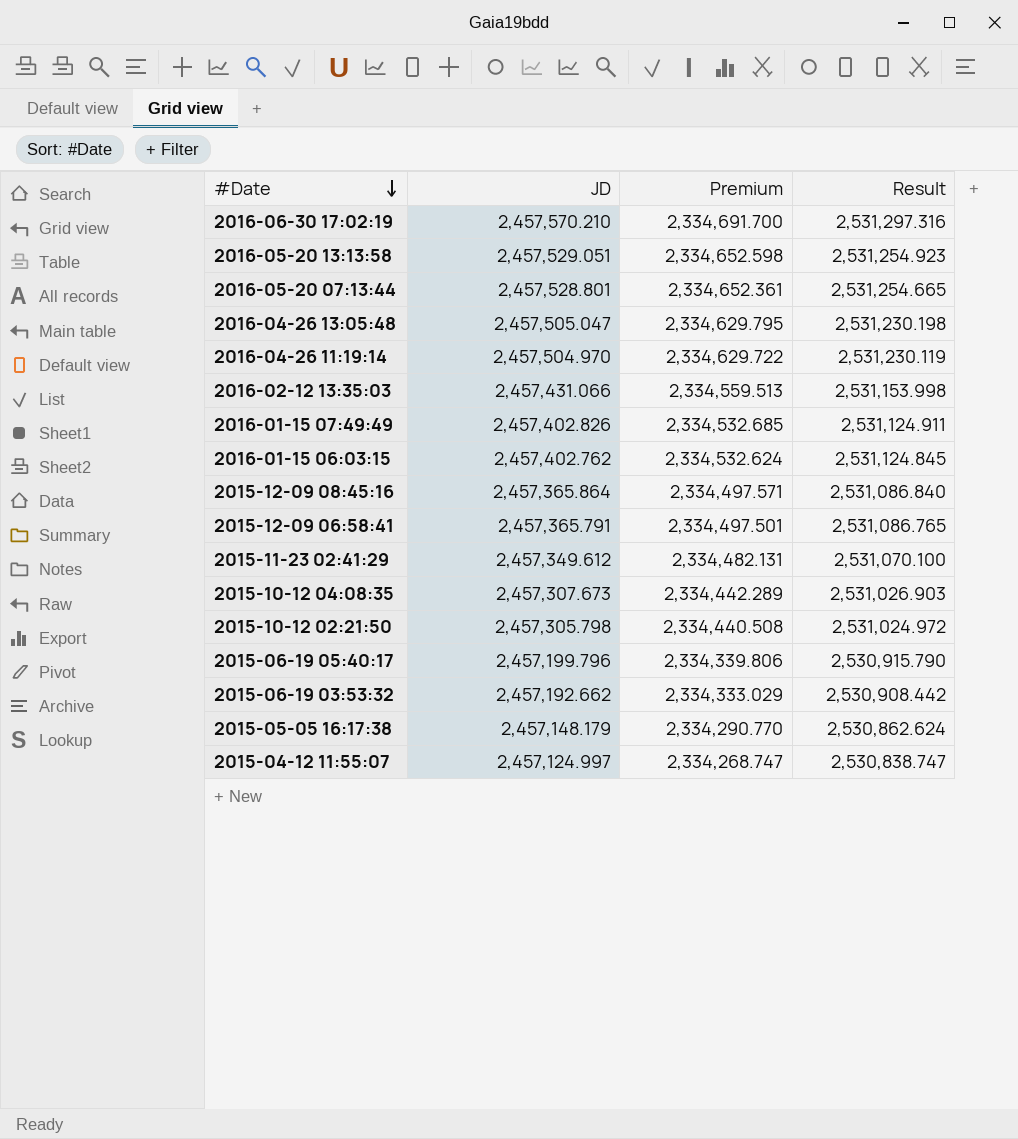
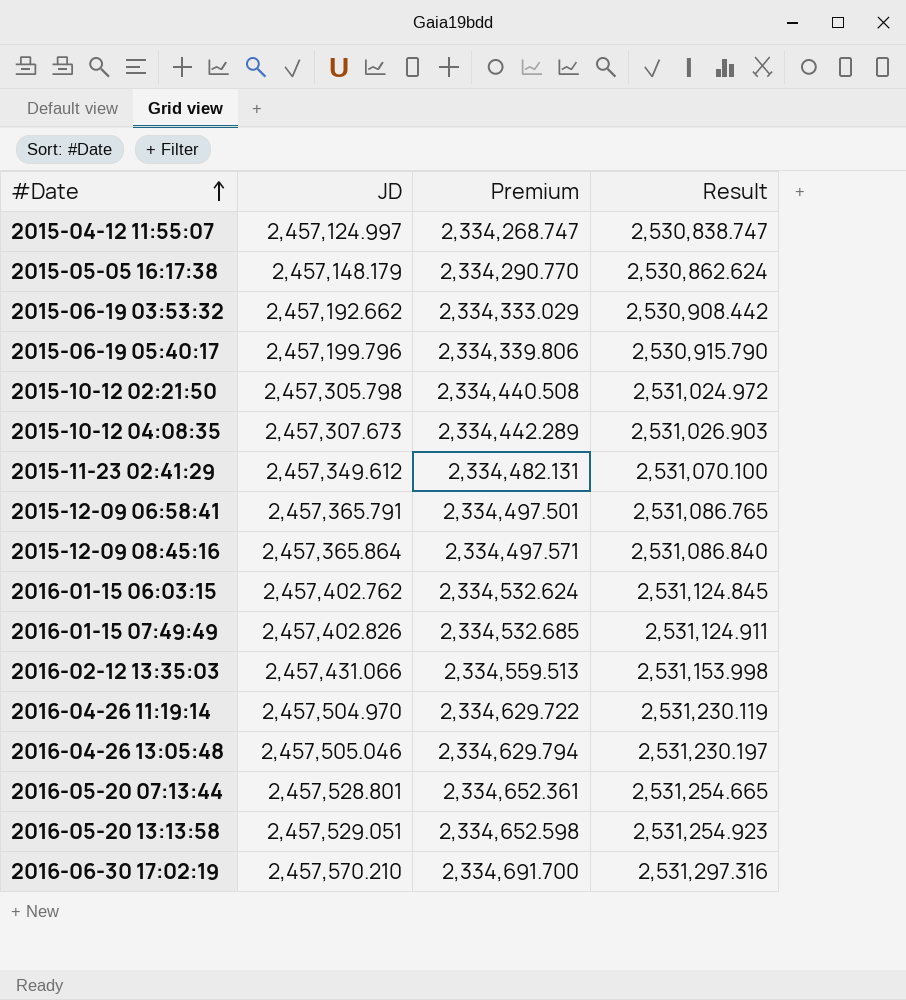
row order: #Date descending -> #Date ascending
2016-04-26 13:05:48 | JD: 2,457,505.047 -> 2,457,505.046
2016-04-26 13:05:48 | Premium: 2,334,629.795 -> 2,334,629.794
2016-04-26 13:05:48 | Result: 2,531,230.198 -> 2,531,230.197

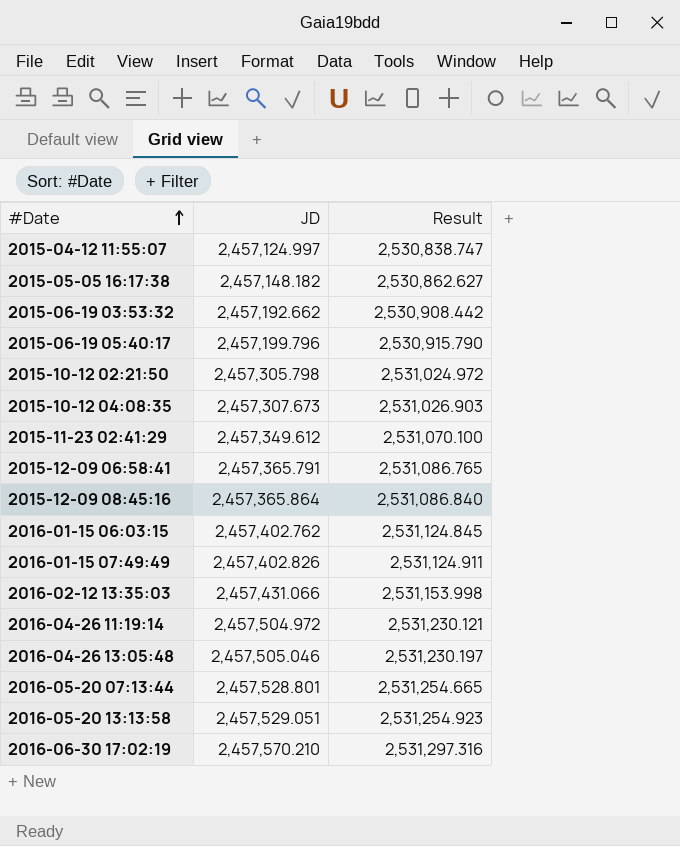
column Premium | formula: [JD] * 0.95 -> none
2015-05-05 16:17:38 | JD: 2,457,148.179 -> 2,457,148.182
2015-05-05 16:17:38 | Result: 2,530,862.624 -> 2,530,862.627
2016-04-26 11:19:14 | JD: 2,457,504.970 -> 2,457,504.972
2016-04-26 11:19:14 | Result: 2,531,230.119 -> 2,531,230.121

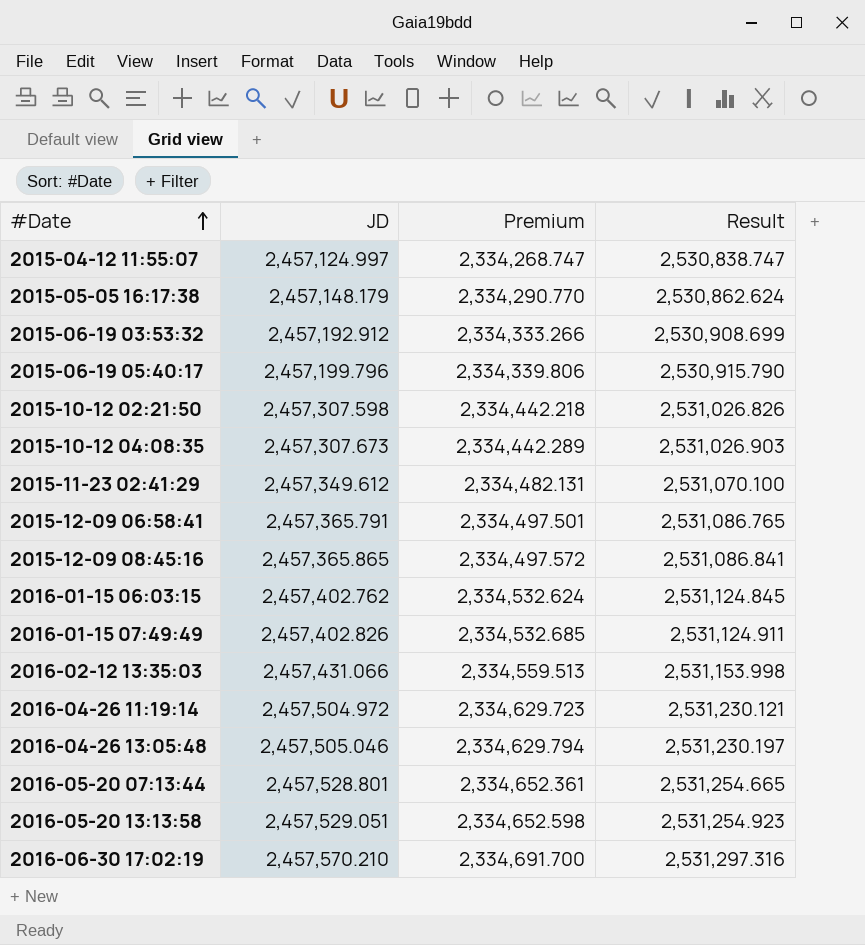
column Premium | formula: none -> [JD] * 0.95
2015-05-05 16:17:38 | JD: 2,457,148.182 -> 2,457,148.179
2015-05-05 16:17:38 | Result: 2,530,862.627 -> 2,530,862.624
2015-06-19 03:53:32 | JD: 2,457,192.662 -> 2,457,192.912
2015-06-19 03:53:32 | Result: 2,530,908.442 -> 2,530,908.699
2015-10-12 02:21:50 | JD: 2,457,305.798 -> 2,457,307.598
2015-10-12 02:21:50 | Result: 2,531,024.972 -> 2,531,026.826
2015-12-09 08:45:16 | JD: 2,457,365.864 -> 2,457,365.865
2015-12-09 08:45:16 | Result: 2,531,086.840 -> 2,531,086.841

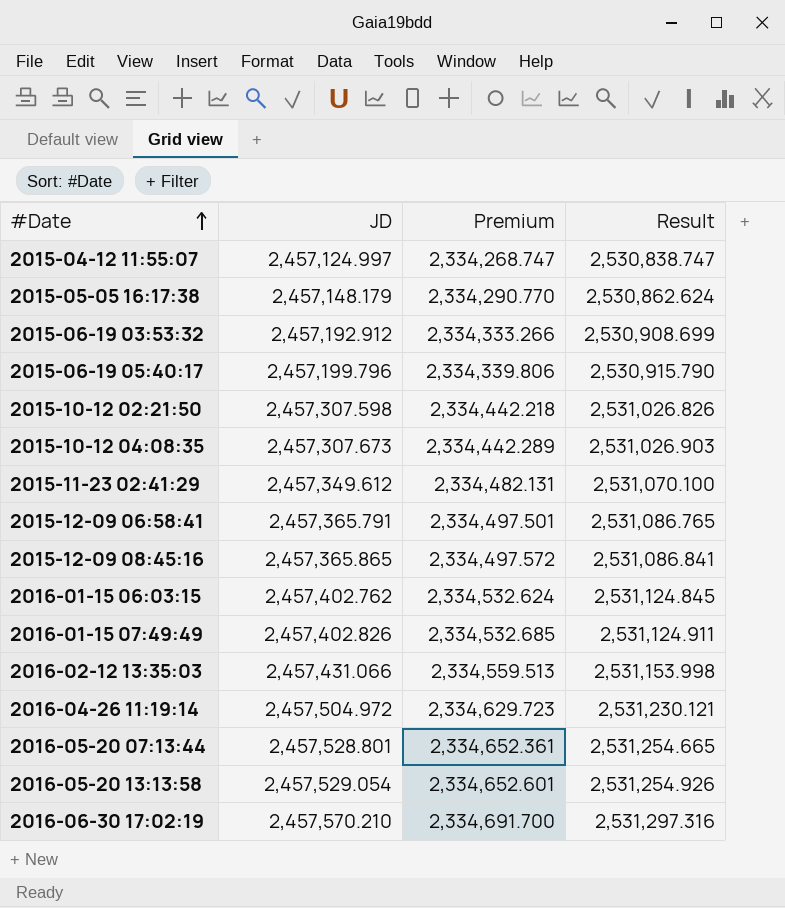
row 2016-04-26 13:05:48: 2,457,505.046 | 2,334,629.794 | 2,531,230.197 -> none
2016-05-20 13:13:58 | JD: 2,457,529.051 -> 2,457,529.054
2016-05-20 13:13:58 | Premium: 2,334,652.598 -> 2,334,652.601
2016-05-20 13:13:58 | Result: 2,531,254.923 -> 2,531,254.926

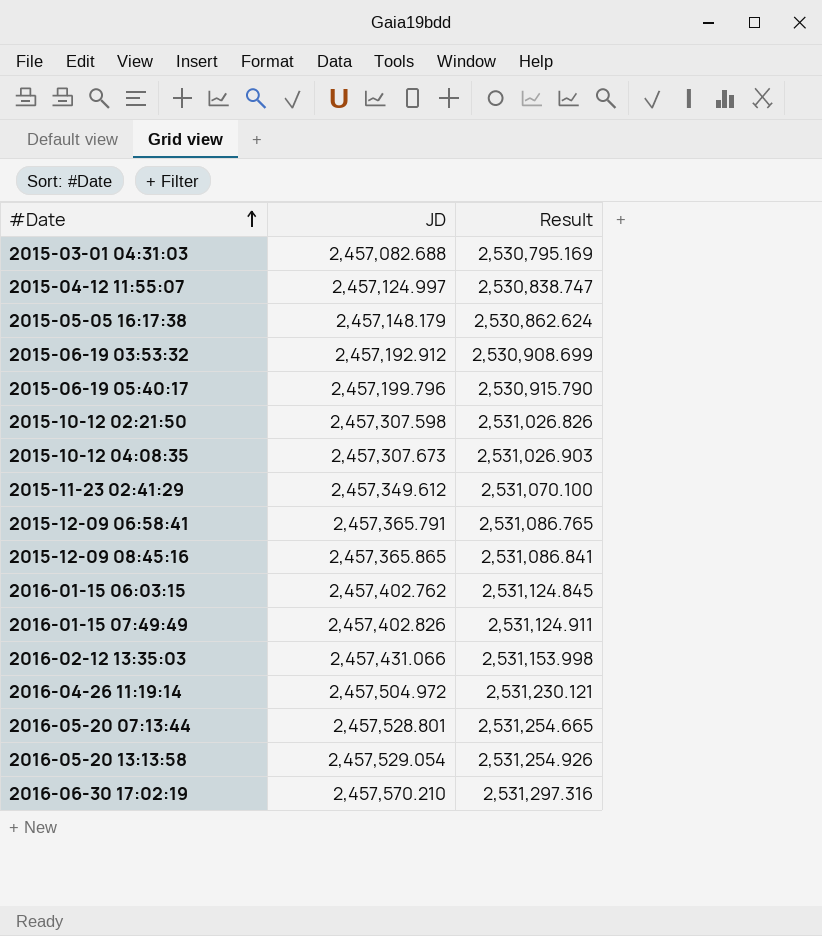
column Premium | formula: [JD] * 0.95 -> none
row 2015-03-01 04:31:03: none -> 2,457,082.688 | 2,530,795.169

